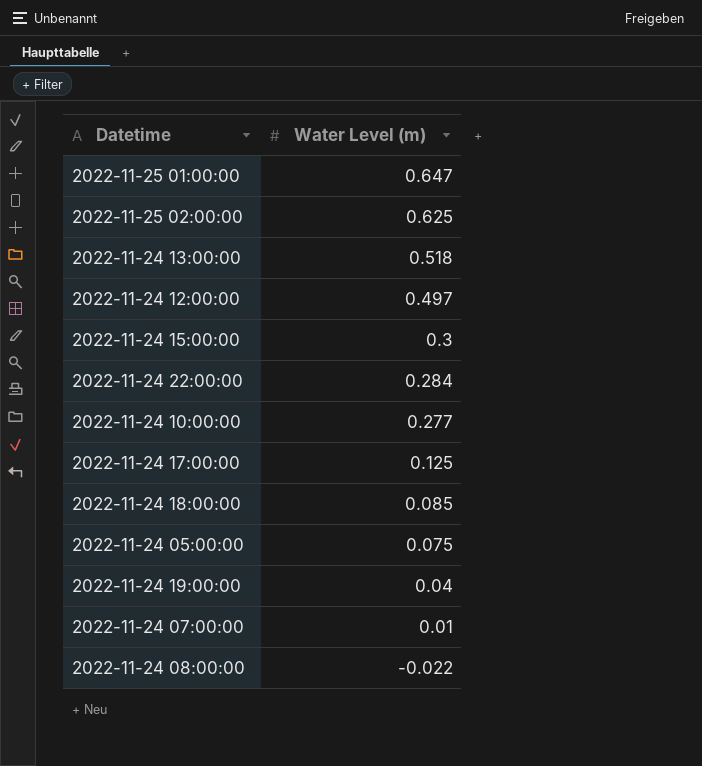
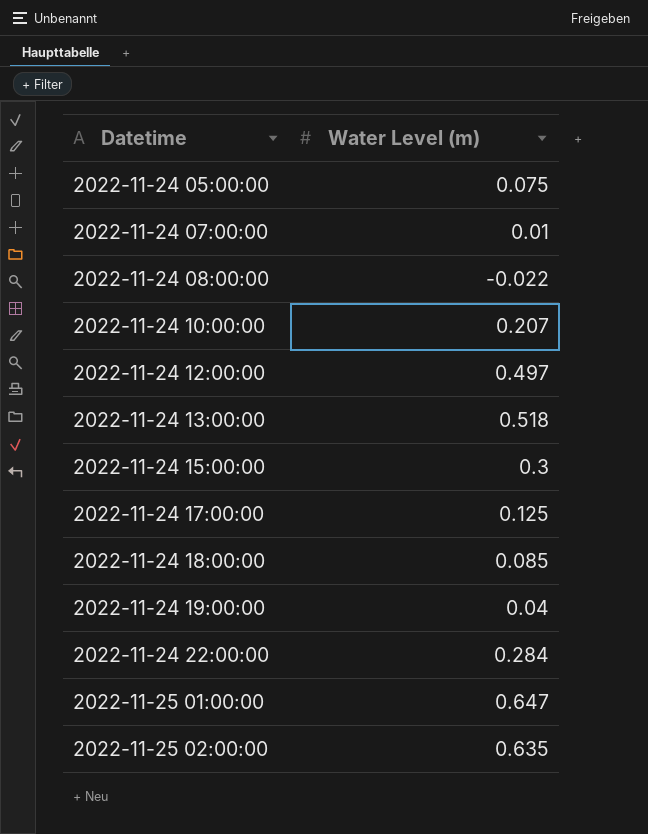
row order: Water Level (m) descending -> Datetime ascending
2022-11-24 10:00:00 | Water Level (m): 0.277 -> 0.207
2022-11-25 02:00:00 | Water Level (m): 0.625 -> 0.635

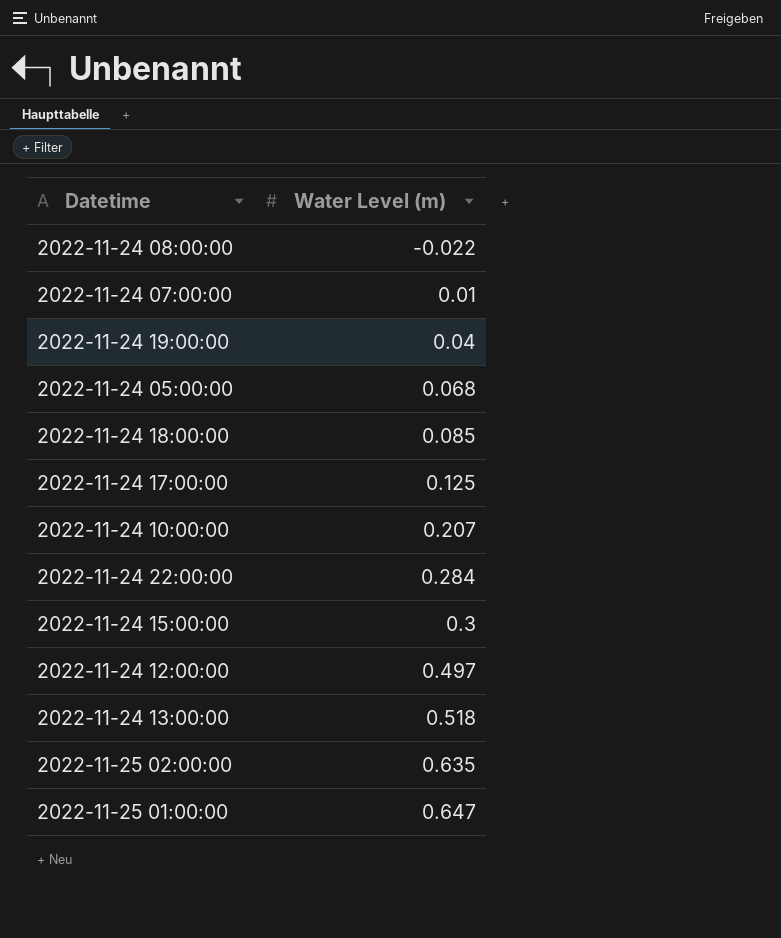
row order: Datetime ascending -> Water Level (m) ascending
2022-11-24 05:00:00 | Water Level (m): 0.075 -> 0.068

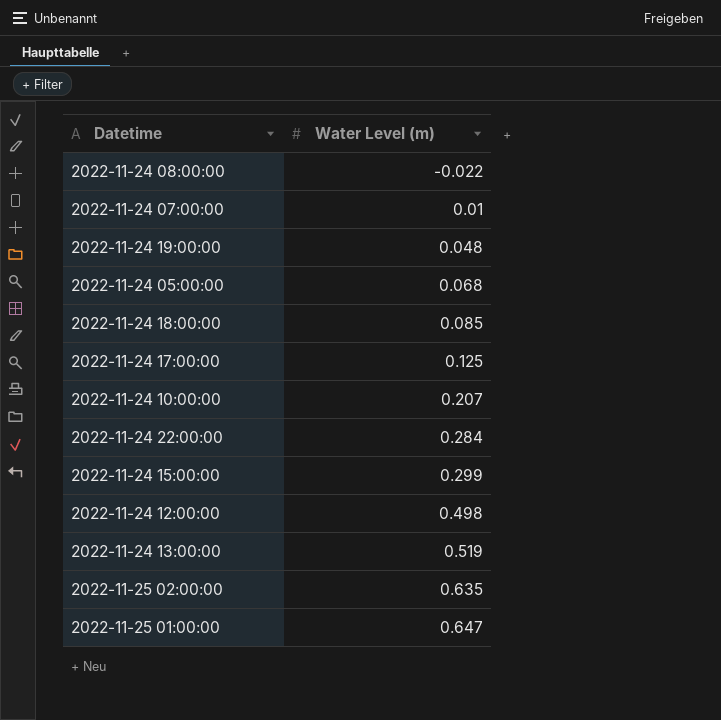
2022-11-24 19:00:00 | Water Level (m): 0.04 -> 0.048
2022-11-24 15:00:00 | Water Level (m): 0.3 -> 0.299
2022-11-24 12:00:00 | Water Level (m): 0.497 -> 0.498
2022-11-24 13:00:00 | Water Level (m): 0.518 -> 0.519

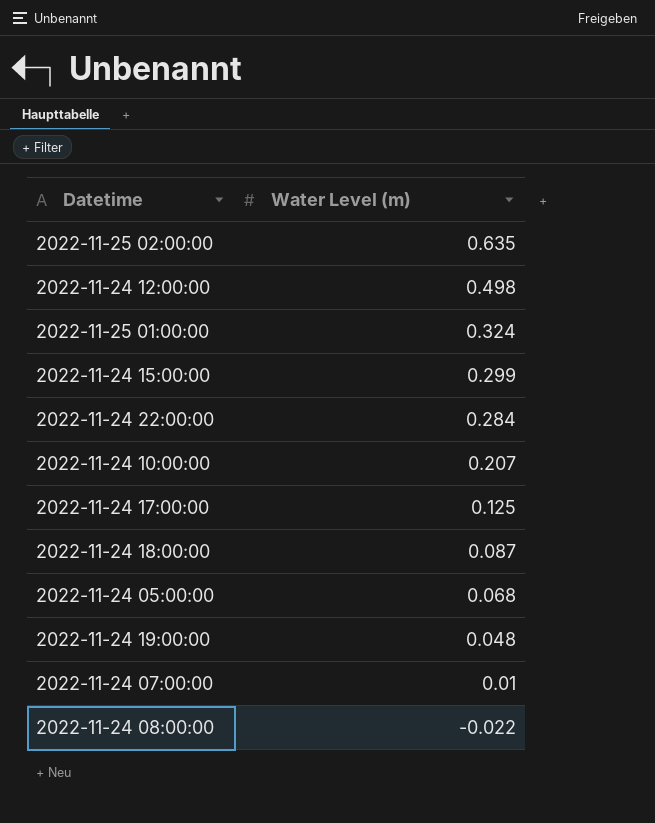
row order: Water Level (m) ascending -> Water Level (m) descending
row 2022-11-24 13:00:00: 0.519 -> none
2022-11-25 01:00:00 | Water Level (m): 0.647 -> 0.324
2022-11-24 18:00:00 | Water Level (m): 0.085 -> 0.087

